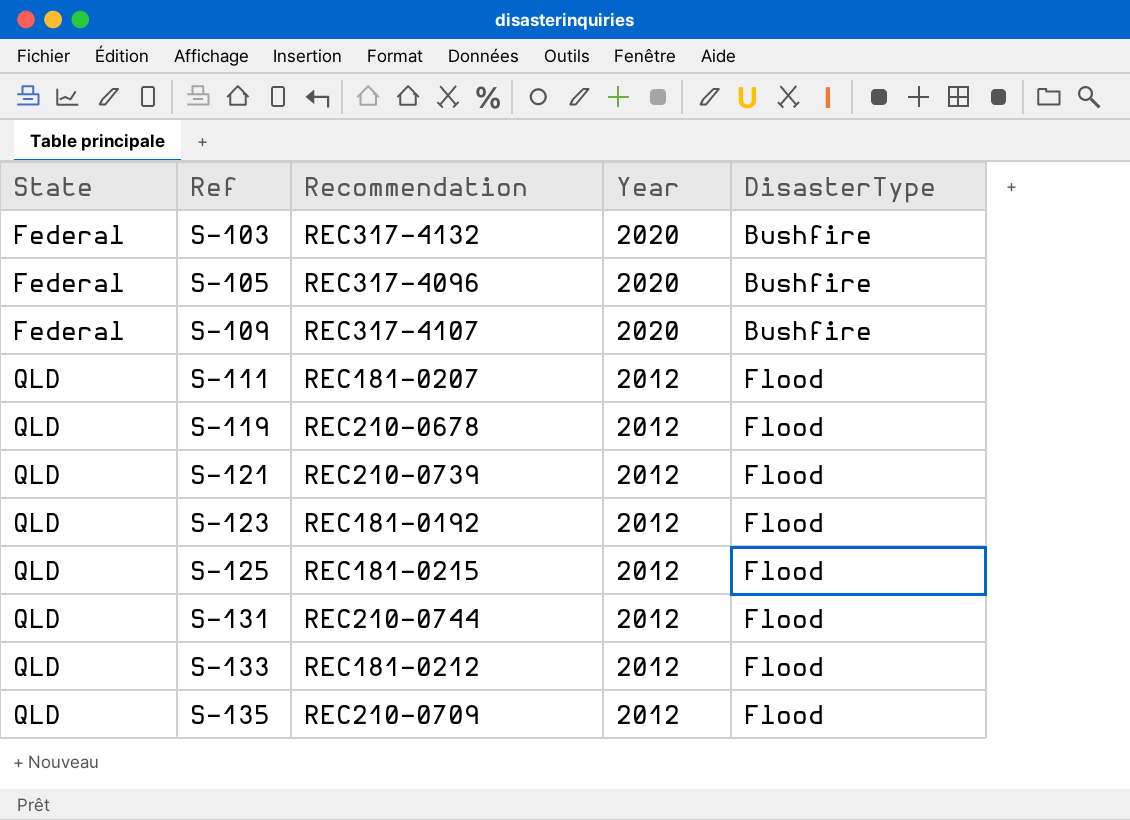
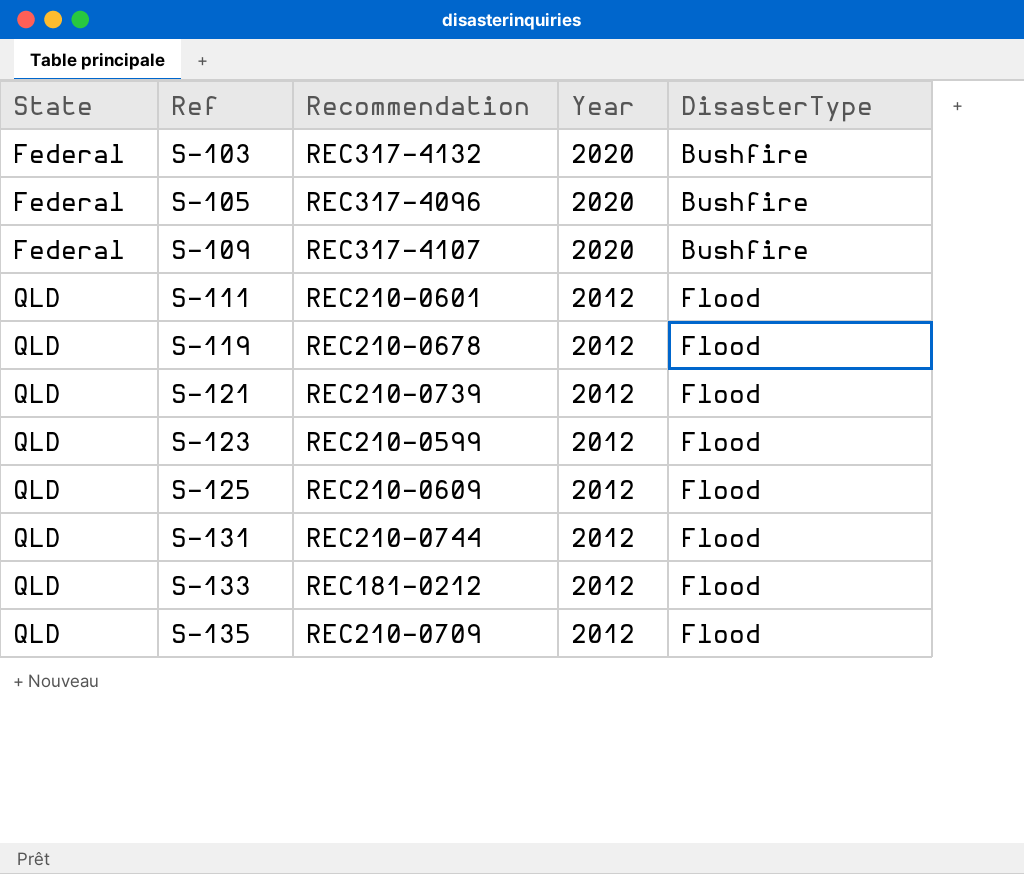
S-111 | Recommendation: REC181-0207 -> REC210-0601
S-123 | Recommendation: REC181-0192 -> REC210-0599
S-125 | Recommendation: REC181-0215 -> REC210-0609

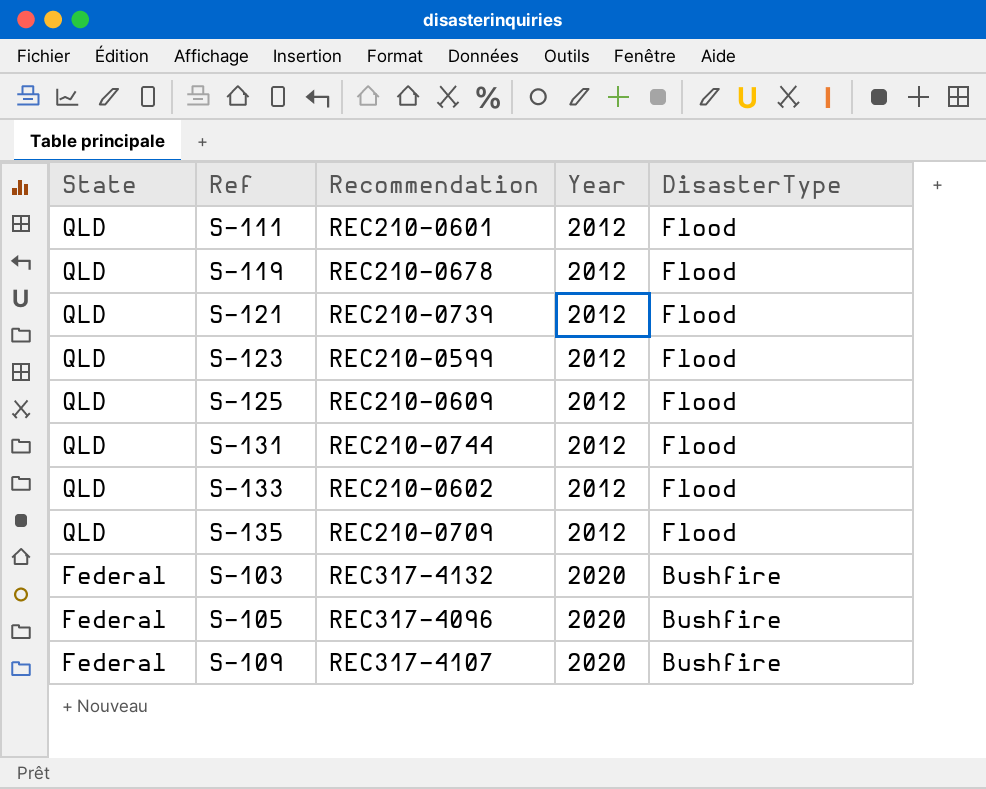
row order: State ascending -> State descending
S-133 | Recommendation: REC181-0212 -> REC210-0602

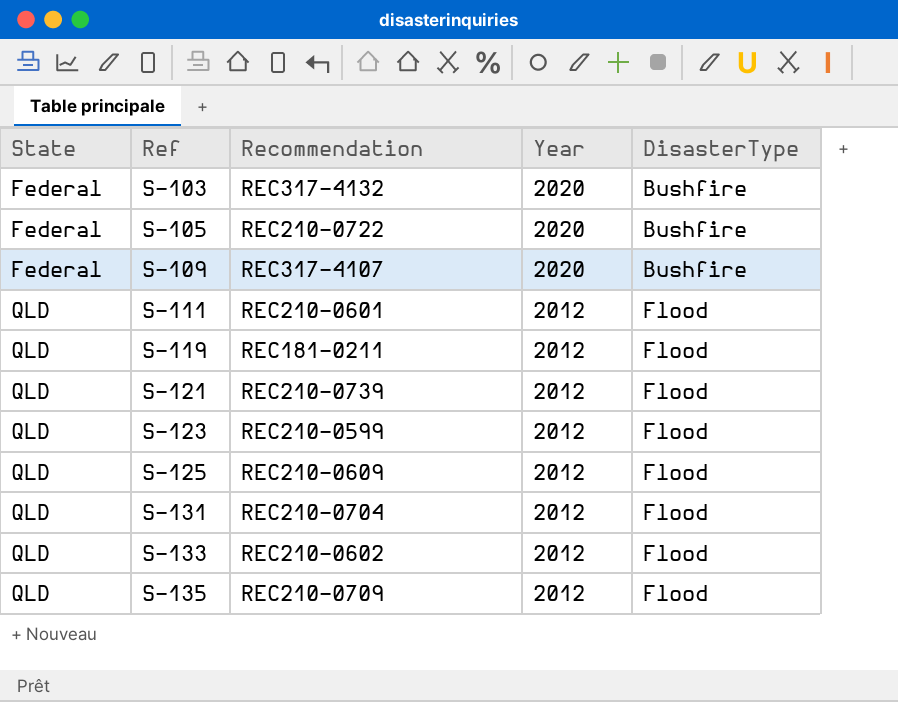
row order: State descending -> State ascending
S-105 | Recommendation: REC317-4096 -> REC210-0722
S-119 | Recommendation: REC210-0678 -> REC181-0211
S-131 | Recommendation: REC210-0744 -> REC210-0704

